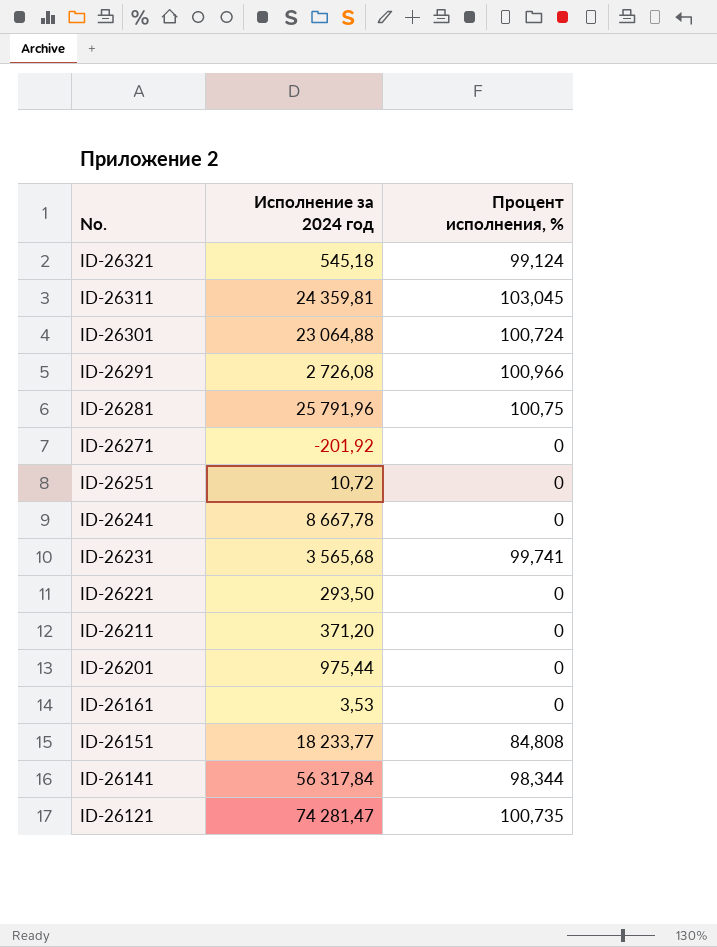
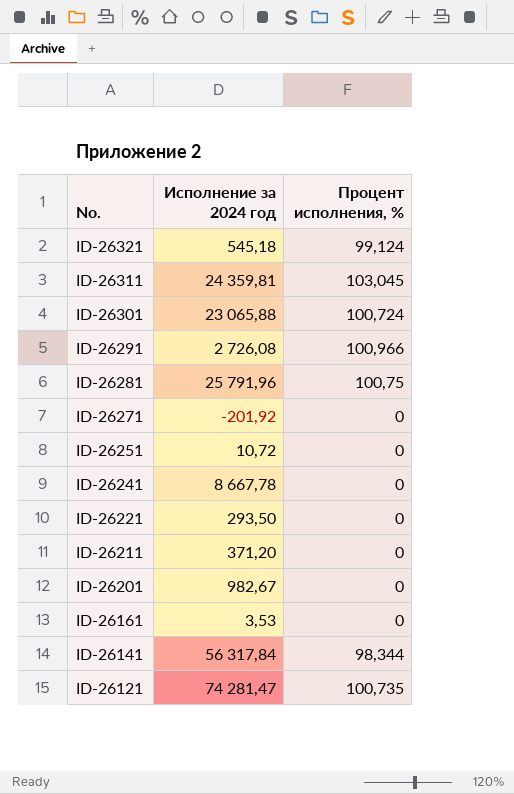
row ID-26231: 3 565,68 | 99,741 -> none
row ID-26151: 18 233,77 | 84,808 -> none
ID-26301 | Исполнение за 2024 год: 23 064,88 -> 23 065,88
ID-26201 | Исполнение за 2024 год: 975,44 -> 982,67

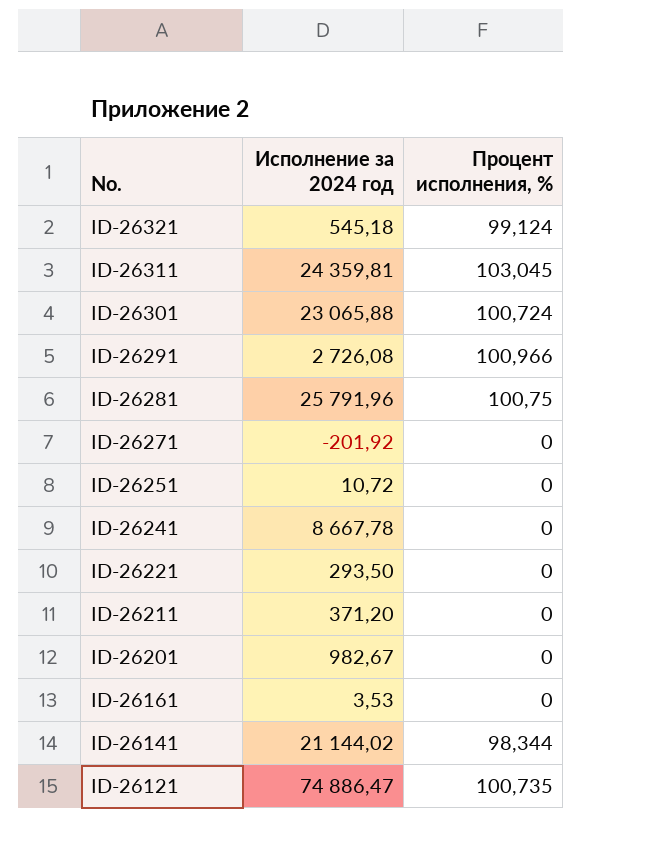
ID-26141 | Исполнение за 2024 год: 56 317,84 -> 21 144,02
ID-26121 | Исполнение за 2024 год: 74 281,47 -> 74 886,47

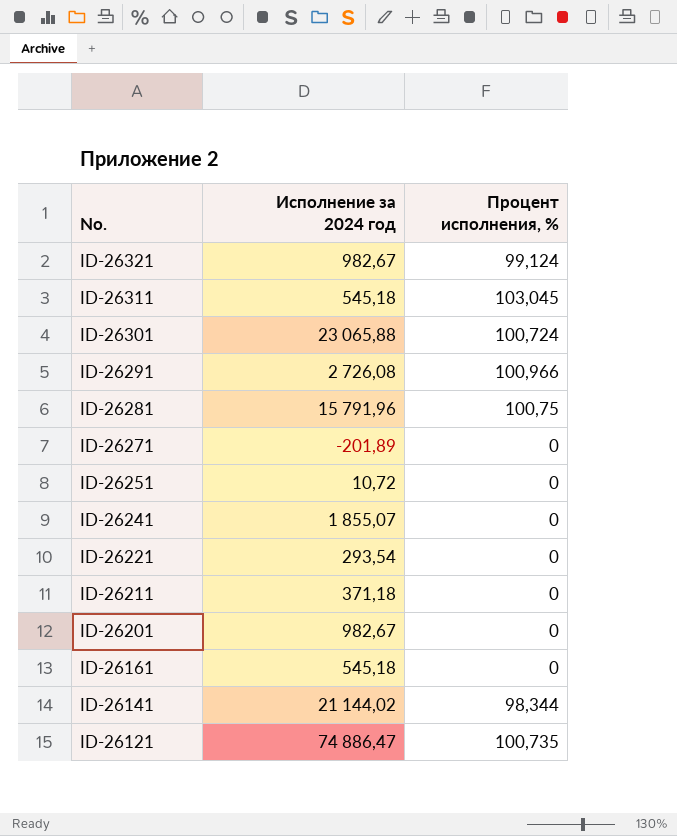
ID-26321 | Исполнение за 2024 год: 545,18 -> 982,67
ID-26311 | Исполнение за 2024 год: 24 359,81 -> 545,18
ID-26281 | Исполнение за 2024 год: 25 791,96 -> 15 791,96
ID-26271 | Исполнение за 2024 год: -201,92 -> -201,89
ID-26241 | Исполнение за 2024 год: 8 667,78 -> 1 855,07
ID-26221 | Исполнение за 2024 год: 293,50 -> 293,54
ID-26211 | Исполнение за 2024 год: 371,20 -> 371,18
ID-26161 | Исполнение за 2024 год: 3,53 -> 545,18

